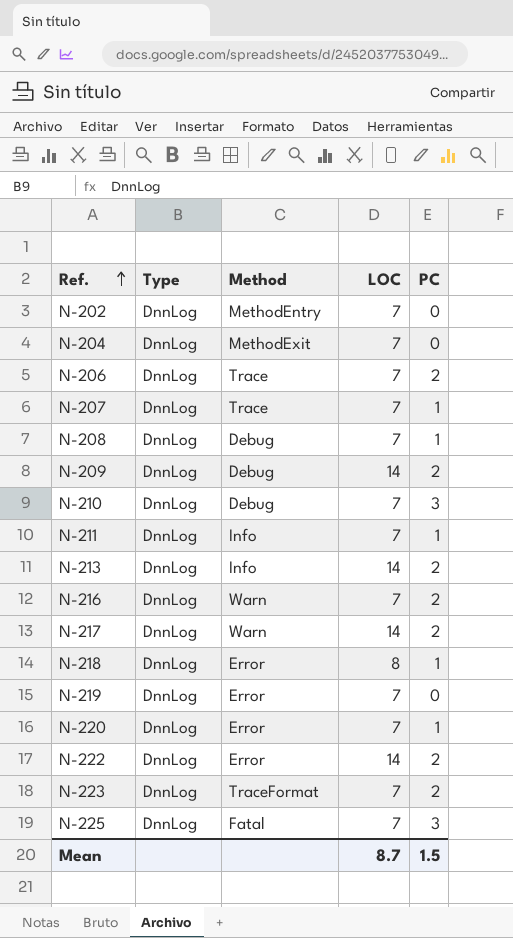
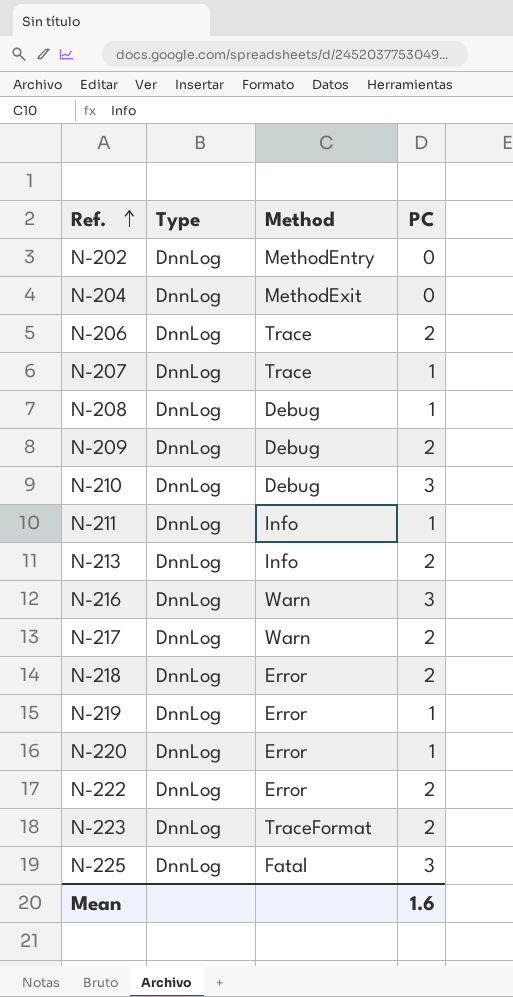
column LOC | position: 4 -> none
N-216 | PC: 2 -> 3
N-218 | PC: 1 -> 2
N-219 | PC: 0 -> 1
Mean | PC: 1.5 -> 1.6

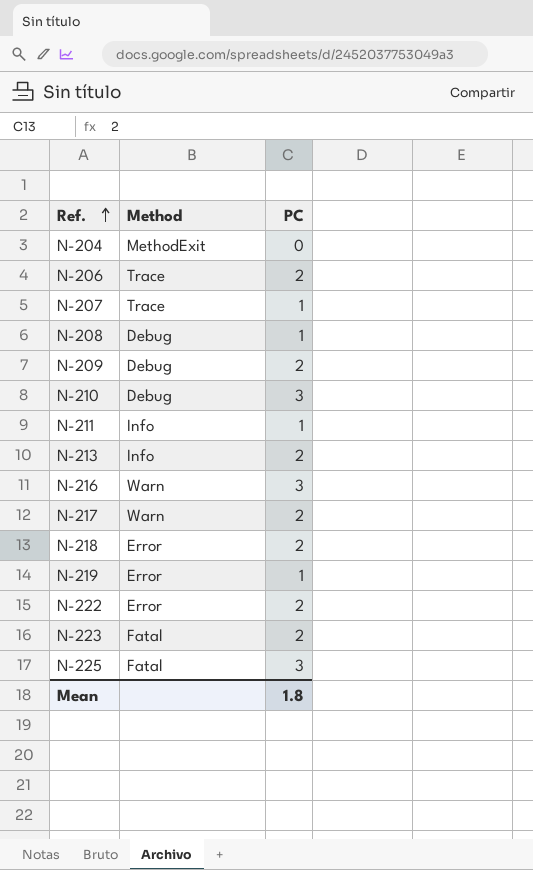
column Type | position: 2 -> none
row N-202: DnnLog | MethodEntry | 0 -> none
row N-220: DnnLog | Error | 1 -> none
N-223 | Method: TraceFormat -> Fatal
Mean | PC: 1.6 -> 1.8

